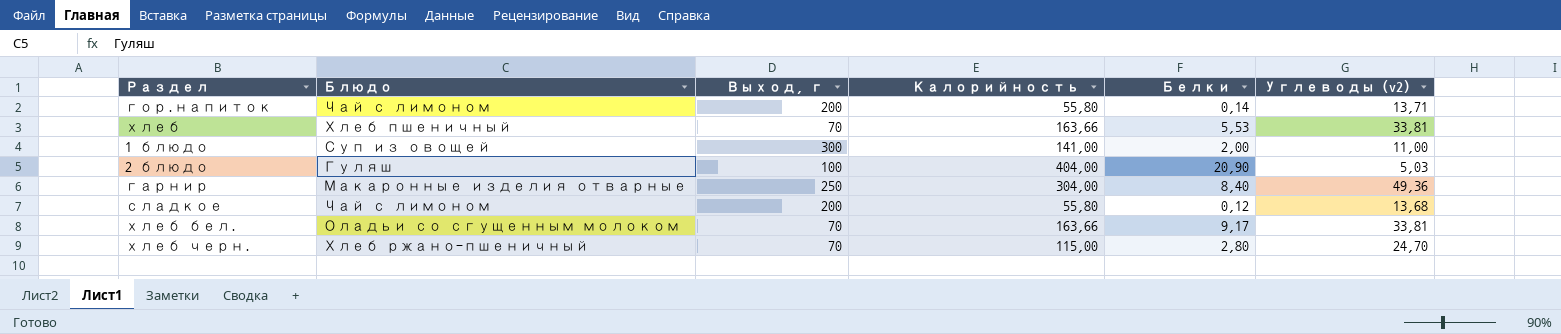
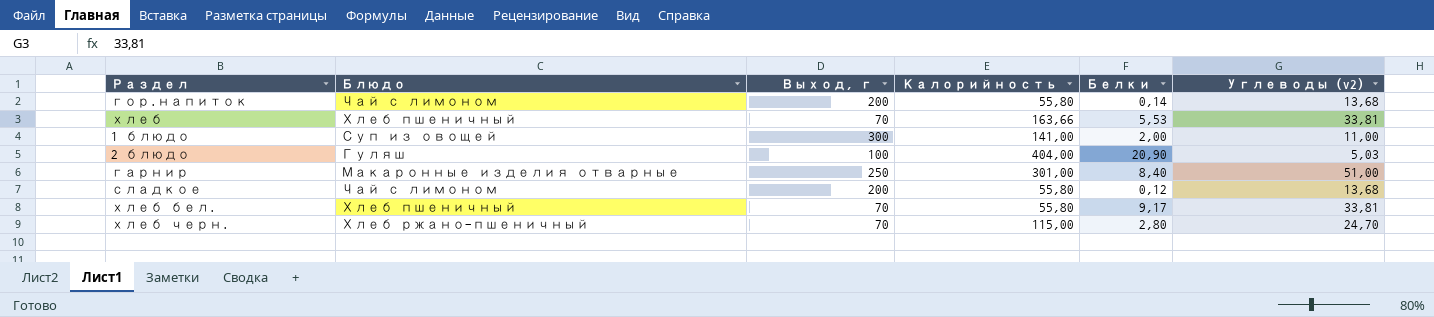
гор.напиток | Углеводы (v2): 13,71 -> 13,68
гарнир | Калорийность: 304,00 -> 301,00
гарнир | Углеводы (v2): 49,36 -> 51,00
хлеб бел. | Блюдо: Оладьи со сгущенным молоком -> Хлеб пшеничный
хлеб бел. | Калорийность: 163,66 -> 55,80

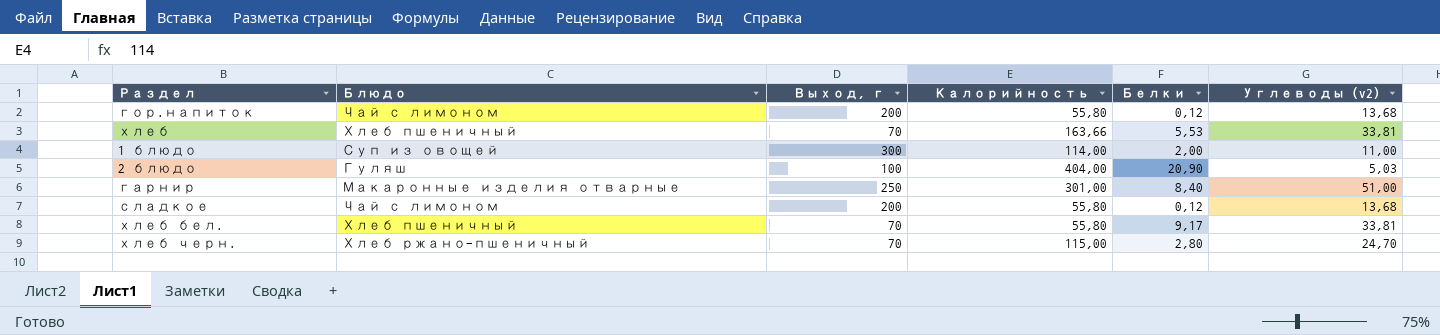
гор.напиток | Белки: 0,14 -> 0,12
1 блюдо | Калорийность: 141,00 -> 114,00

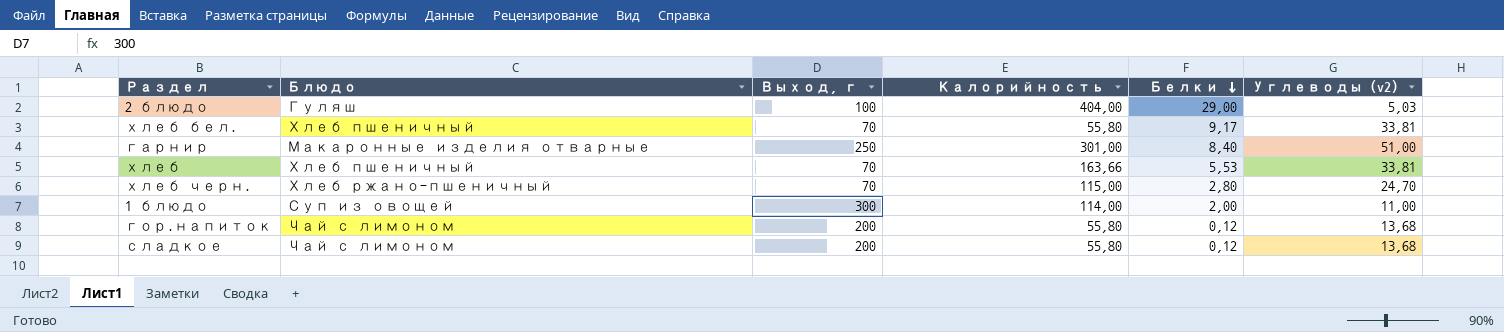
row order: none -> Белки descending
2 блюдо | Белки: 20,90 -> 29,00

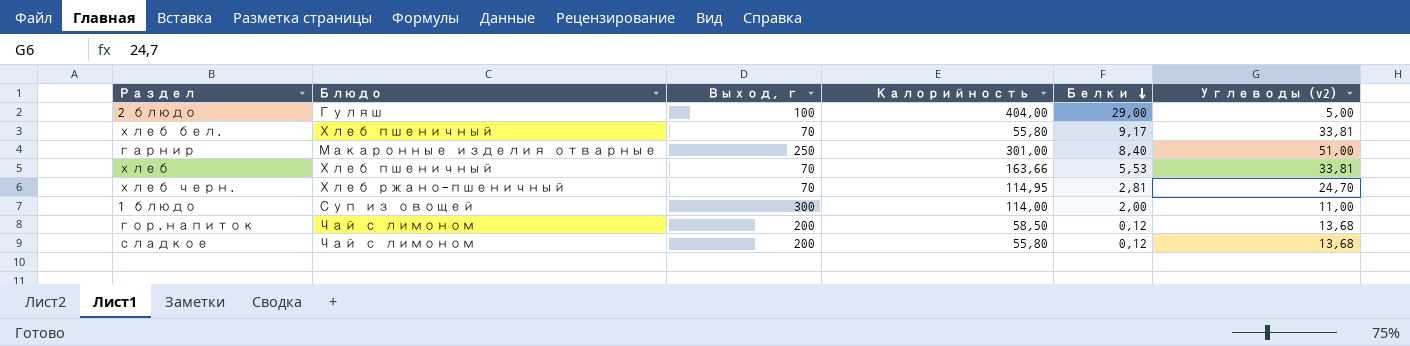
2 блюдо | Углеводы (v2): 5,03 -> 5,00
хлеб черн. | Калорийность: 115,00 -> 114,95
хлеб черн. | Белки: 2,80 -> 2,81
гор.напиток | Калорийность: 55,80 -> 58,50

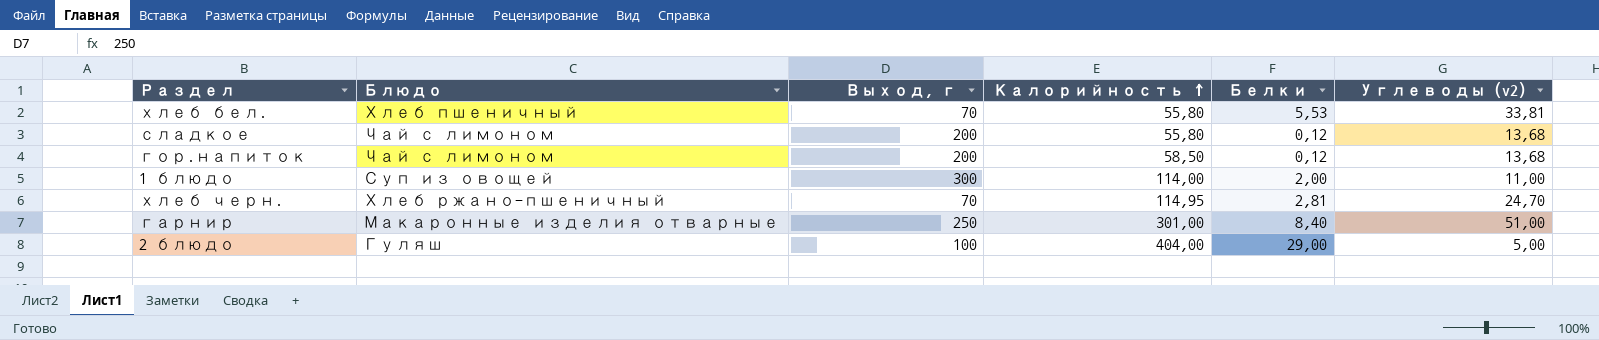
row order: Белки descending -> Калорийность ascending
row хлеб: Хлеб пшеничный | 70 | 163,66 | 5,53 | 33,81 -> none
хлеб бел. | Белки: 9,17 -> 5,53

